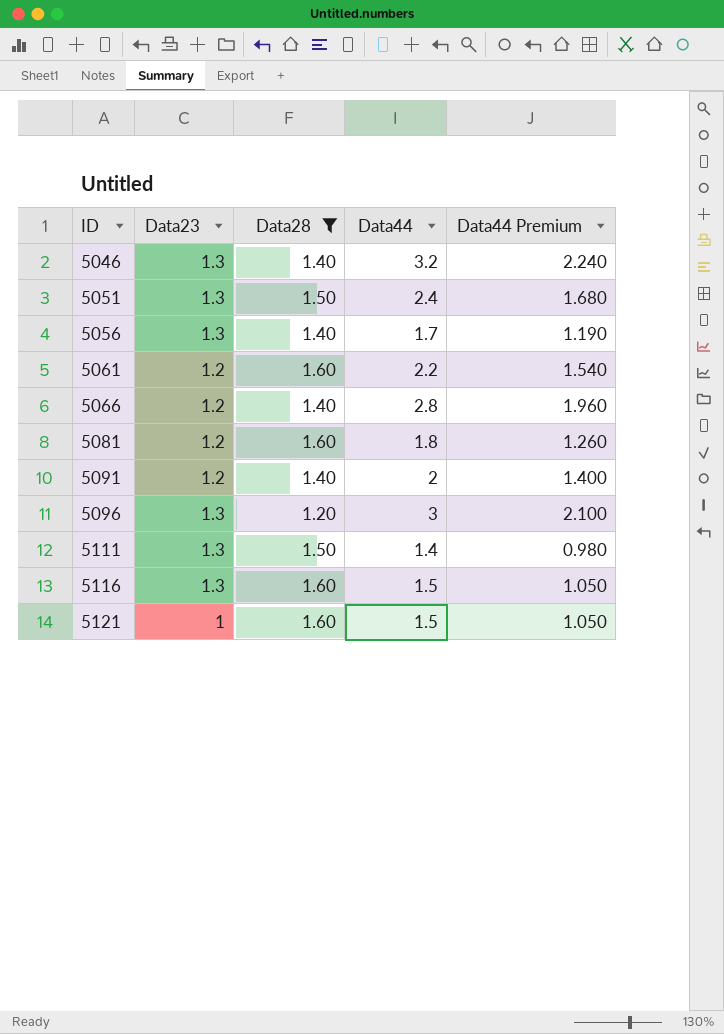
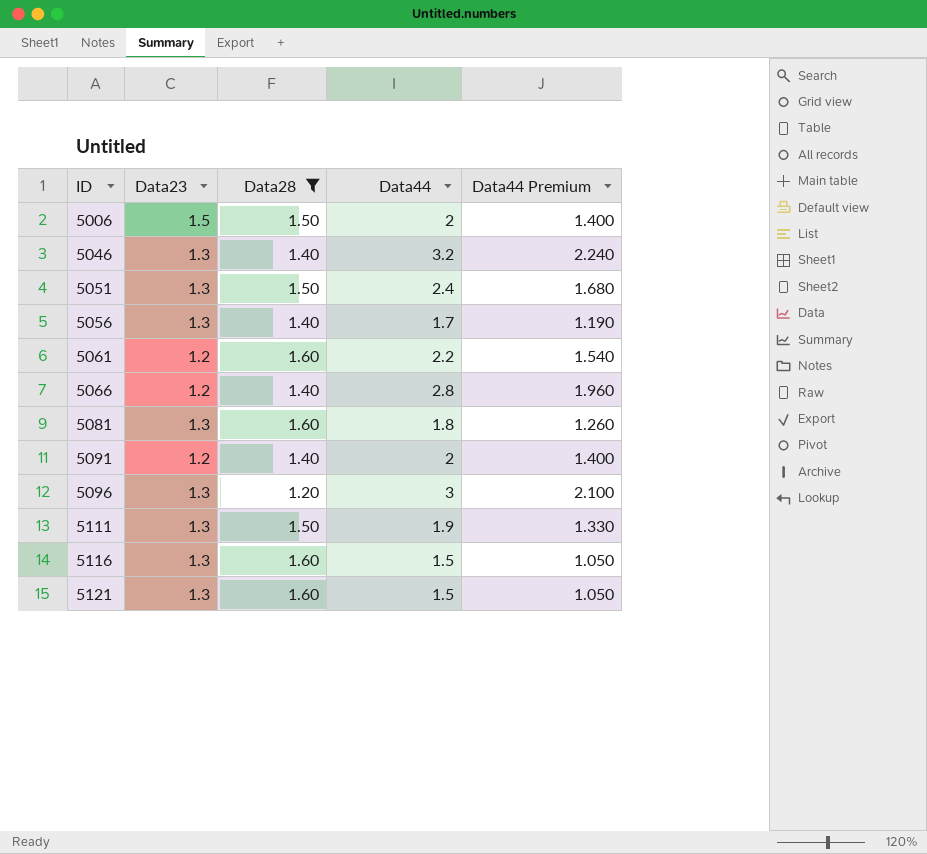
row 5006: none -> 1.5 | 1.50 | 2 | 1.400
5081 | Data23: 1.2 -> 1.3
5111 | Data44: 1.4 -> 1.9
5111 | Data44 Premium: 0.980 -> 1.330
5121 | Data23: 1 -> 1.3

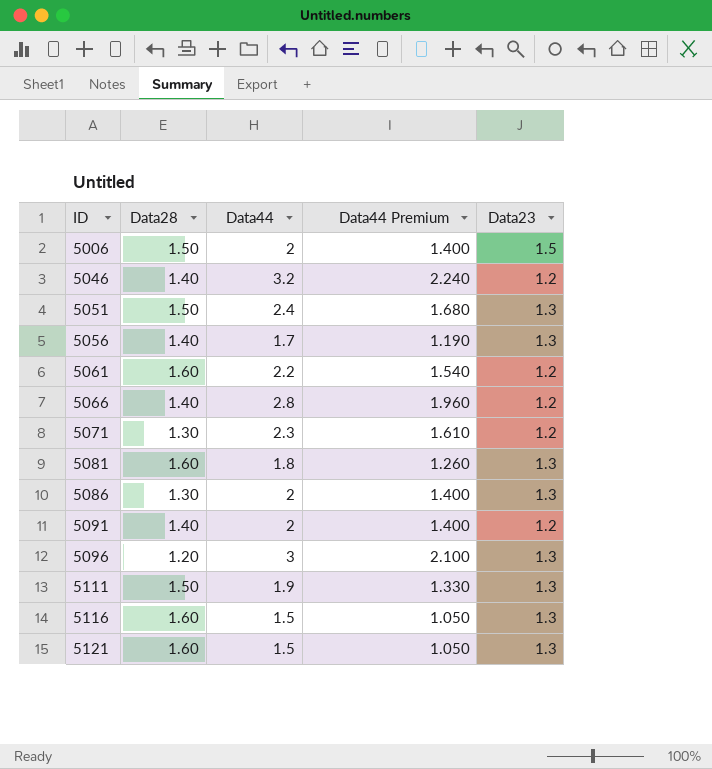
filter: Data28 != 1.30 -> none
column Data23 | position: 2 -> 5
5046 | Data23: 1.3 -> 1.2

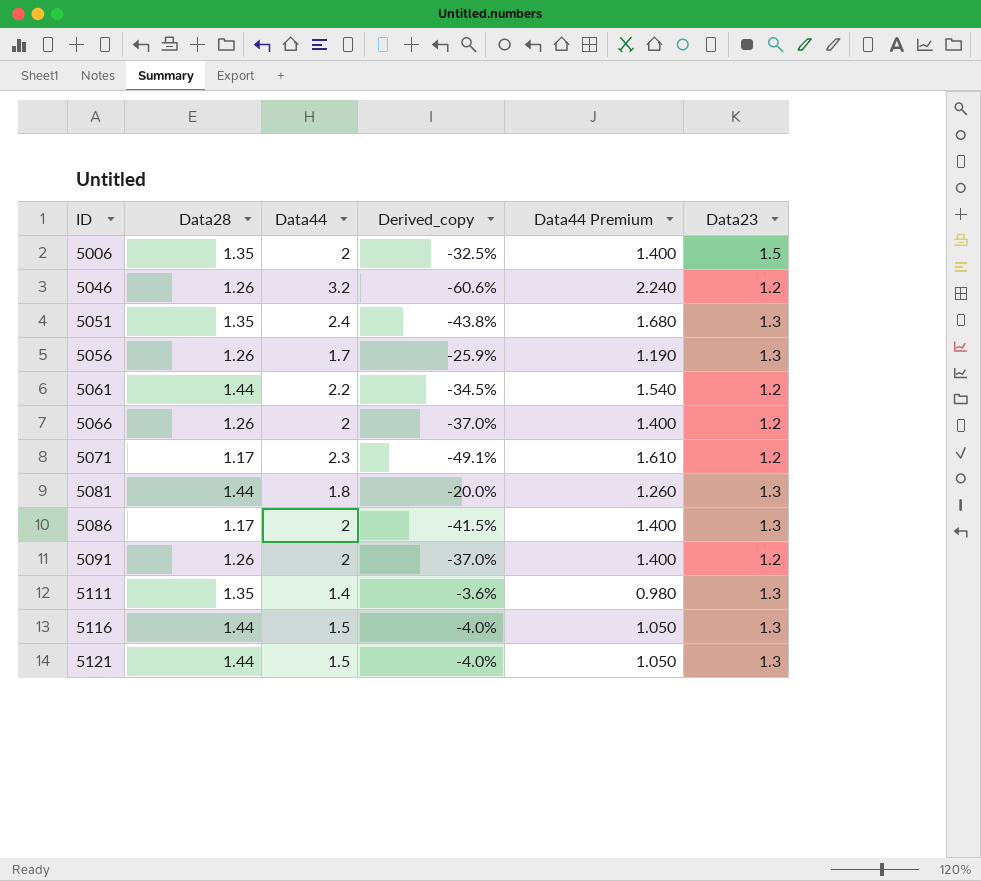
column Derived_copy | formula: none -> ([Data28] - [Data44]) / [Data44]
row 5096: 1.20 | 3 | 2.100 | 1.3 -> none
5006 | Data28: 1.50 -> 1.35
5046 | Data28: 1.40 -> 1.26
5051 | Data28: 1.50 -> 1.35
5056 | Data28: 1.40 -> 1.26
5061 | Data28: 1.60 -> 1.44
5066 | Data28: 1.40 -> 1.26
5066 | Data44: 2.8 -> 2
5066 | Data44 Premium: 1.960 -> 1.400
5071 | Data28: 1.30 -> 1.17
5081 | Data28: 1.60 -> 1.44
5086 | Data28: 1.30 -> 1.17
5091 | Data28: 1.40 -> 1.26
5111 | Data28: 1.50 -> 1.35
5111 | Data44: 1.9 -> 1.4
5111 | Data44 Premium: 1.330 -> 0.980
5116 | Data28: 1.60 -> 1.44
5121 | Data28: 1.60 -> 1.44

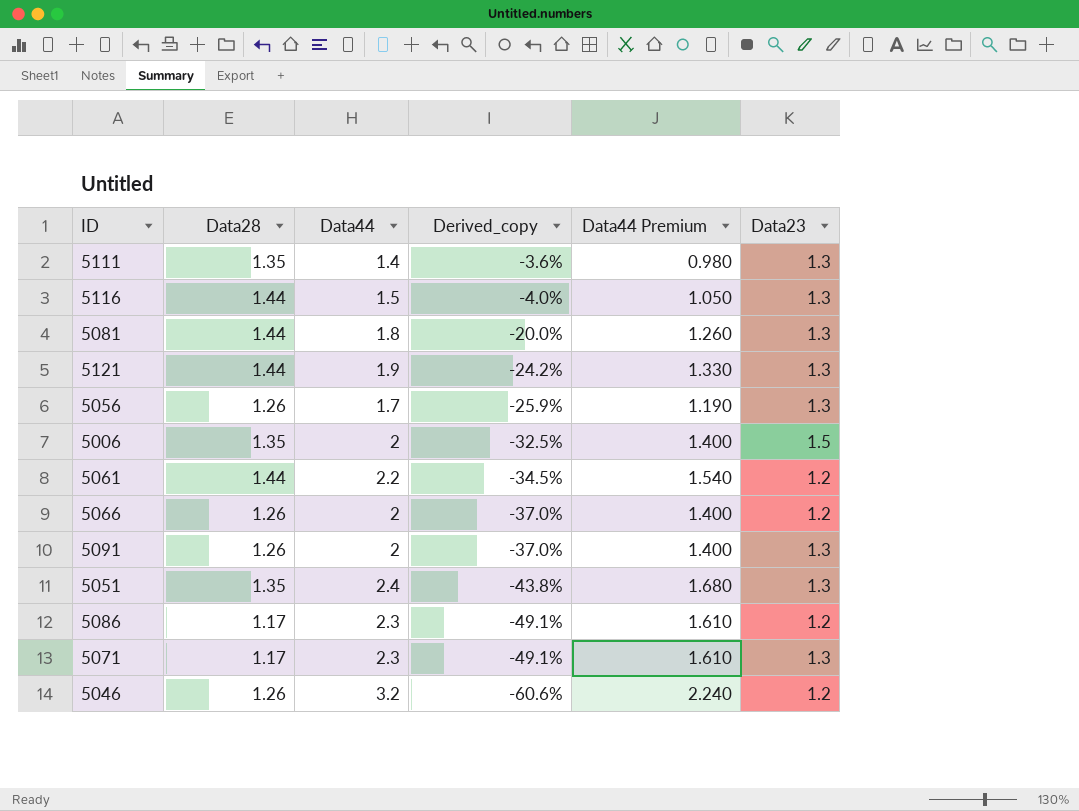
row order: ID ascending -> Derived_copy descending
5121 | Data44: 1.5 -> 1.9
5121 | Derived_copy: -4.0% -> -24.2%
5121 | Data44 Premium: 1.050 -> 1.330
5091 | Data23: 1.2 -> 1.3
5086 | Data44: 2 -> 2.3
5086 | Derived_copy: -41.5% -> -49.1%
5086 | Data44 Premium: 1.400 -> 1.610
5086 | Data23: 1.3 -> 1.2
5071 | Data23: 1.2 -> 1.3

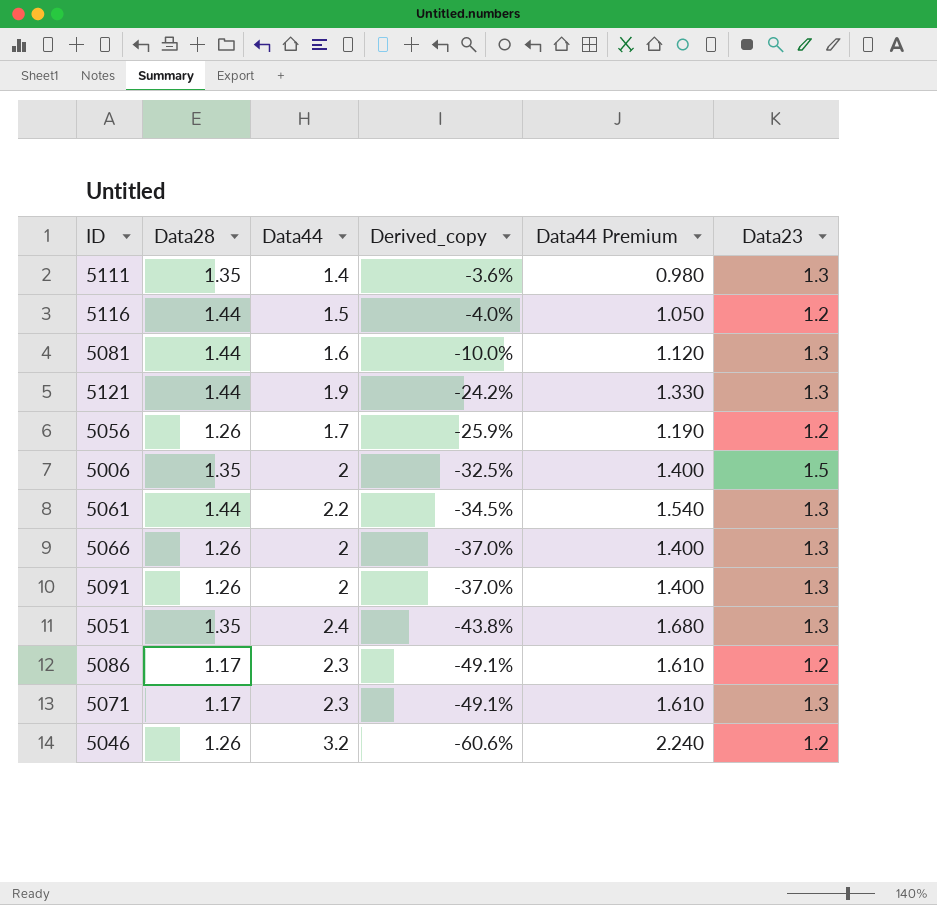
5116 | Data23: 1.3 -> 1.2
5081 | Data44: 1.8 -> 1.6
5081 | Derived_copy: -20.0% -> -10.0%
5081 | Data44 Premium: 1.260 -> 1.120
5056 | Data23: 1.3 -> 1.2
5061 | Data23: 1.2 -> 1.3
5066 | Data23: 1.2 -> 1.3

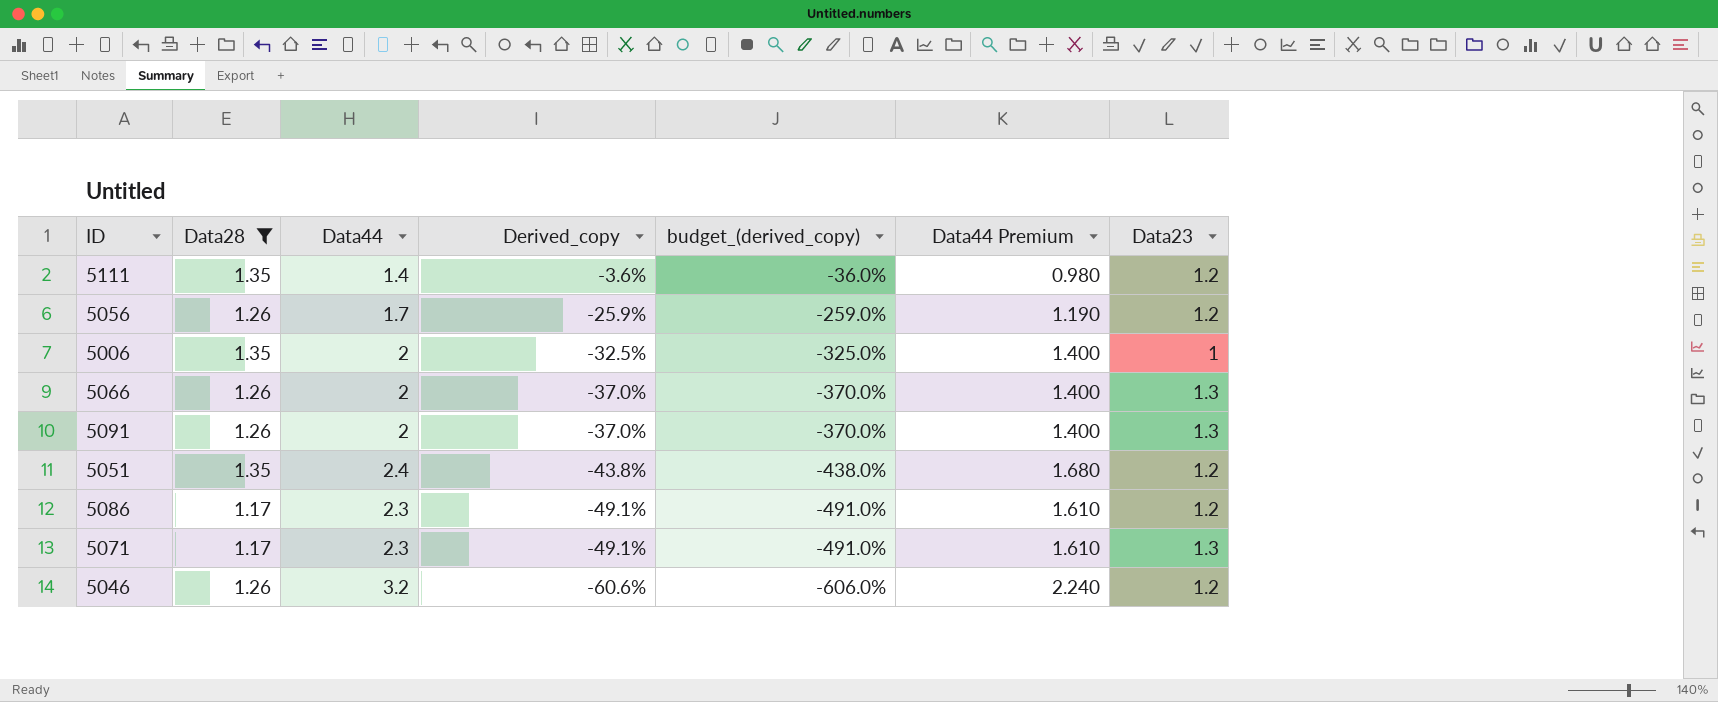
filter: none -> Data28 != 1.44
column budget_(derived_copy) | formula: none -> [Derived_copy] * 10
5111 | Data23: 1.3 -> 1.2
5006 | Data23: 1.5 -> 1
5051 | Data23: 1.3 -> 1.2

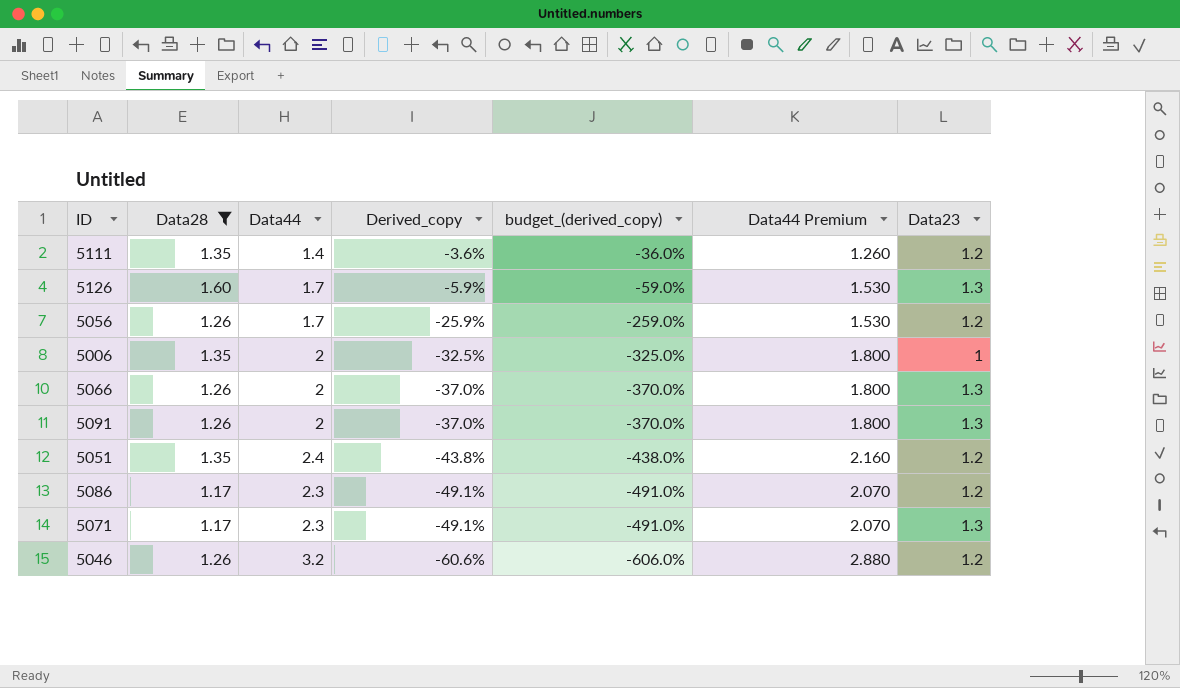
column Data44 Premium | formula: [Data44] * 0.7 -> [Data44] * 0.9
row 5126: none -> 1.60 | 1.7 | -5.9% | -59.0% | 1.530 | 1.3

